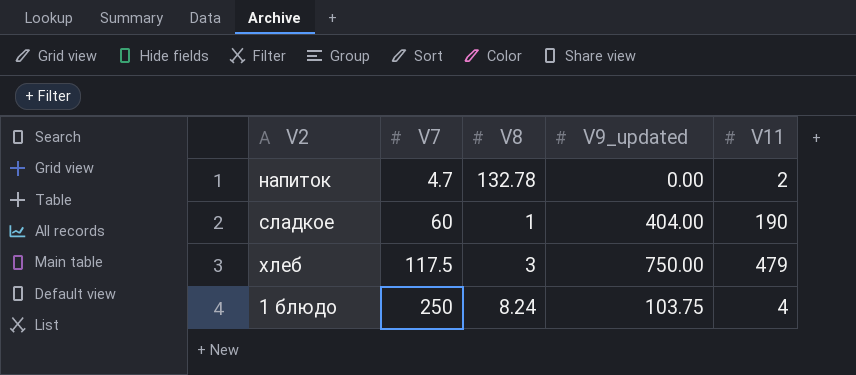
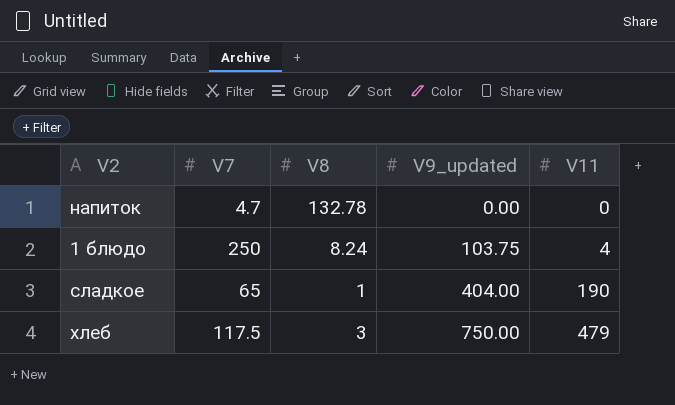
row order: V7 ascending -> V9_updated ascending
напиток | V11: 2 -> 0
сладкое | V7: 60 -> 65

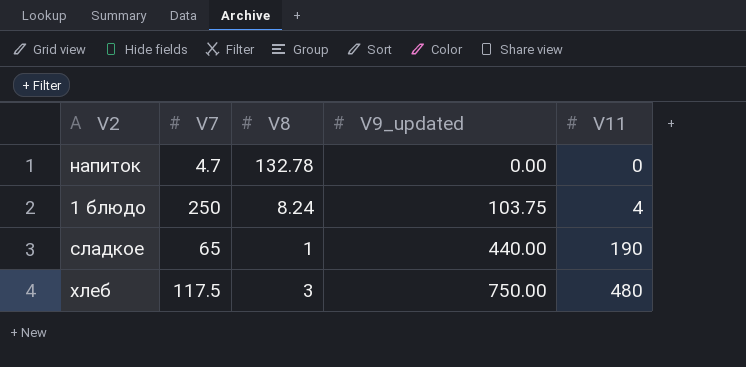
сладкое | V9_updated: 404.00 -> 440.00
хлеб | V11: 479 -> 480

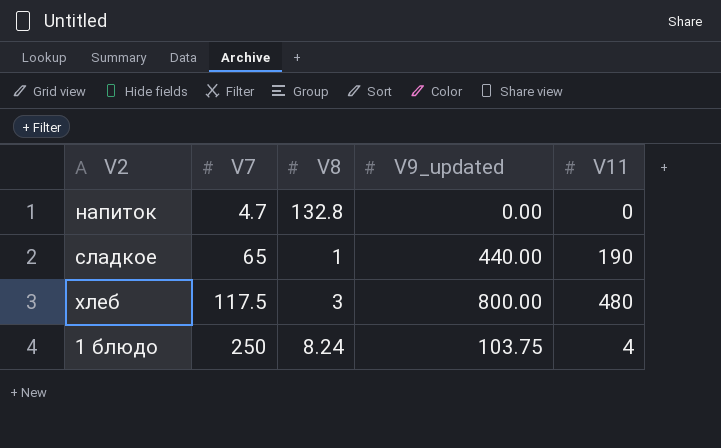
row order: V9_updated ascending -> V7 ascending
напиток | V8: 132.78 -> 132.8
хлеб | V9_updated: 750.00 -> 800.00

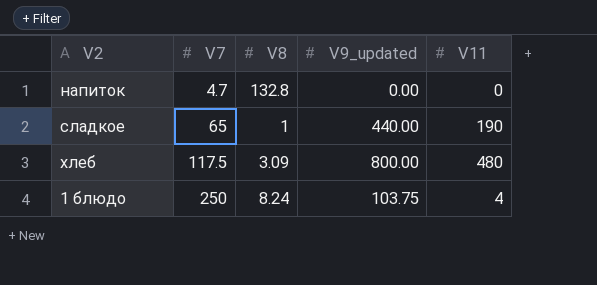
хлеб | V8: 3 -> 3.09

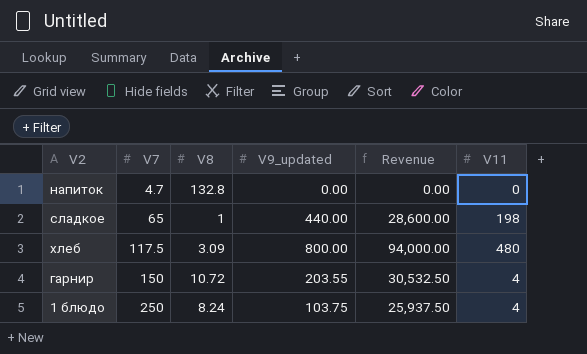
column Revenue | formula: none -> [V7] * [V9_updated]
сладкое | V11: 190 -> 198
row гарнир: none -> 150 | 10.72 | 203.55 | 30,532.50 | 4

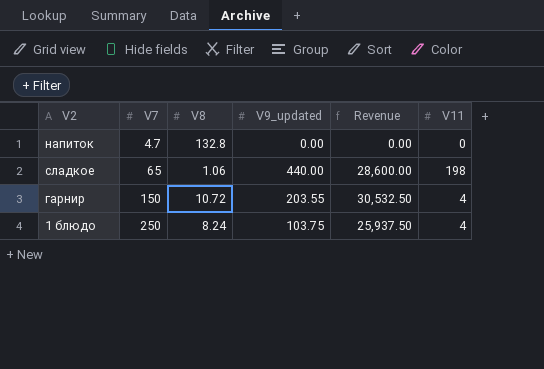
row хлеб: 117.5 | 3.09 | 800.00 | 94,000.00 | 480 -> none
сладкое | V8: 1 -> 1.06

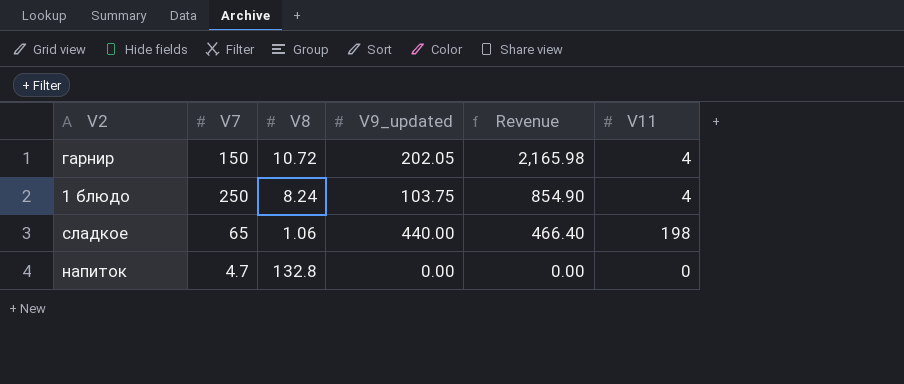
row order: V7 ascending -> Revenue descending
column Revenue | formula: [V7] * [V9_updated] -> [V8] * [V9_updated]
гарнир | V9_updated: 203.55 -> 202.05

